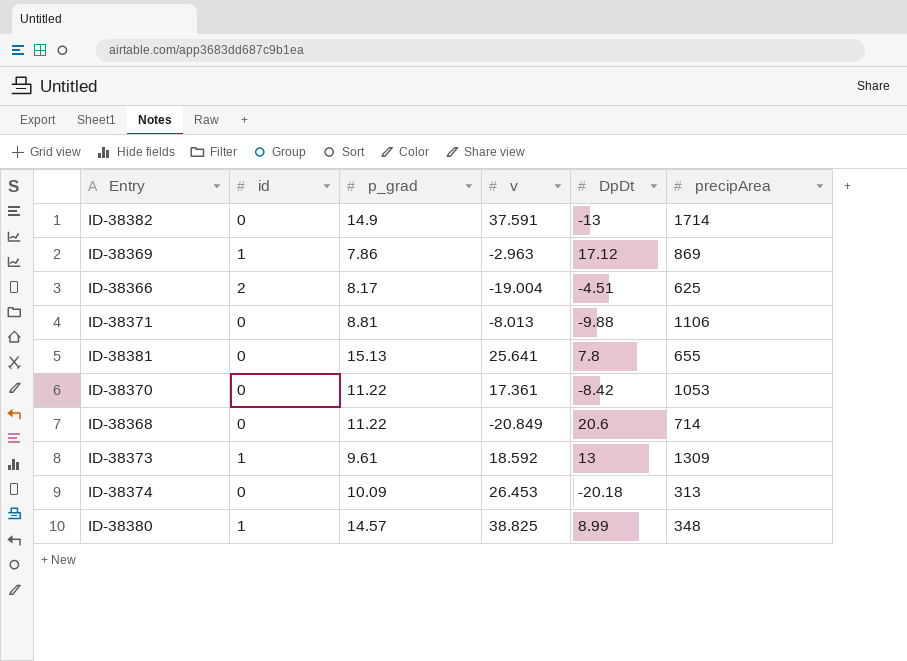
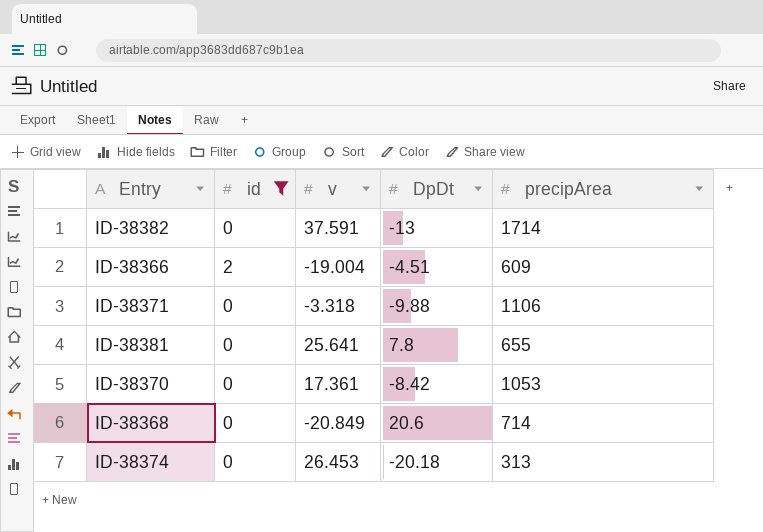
filter: none -> id != 1
column p_grad | position: 3 -> none
ID-38366 | precipArea: 625 -> 609
ID-38371 | v: -8.013 -> -3.318

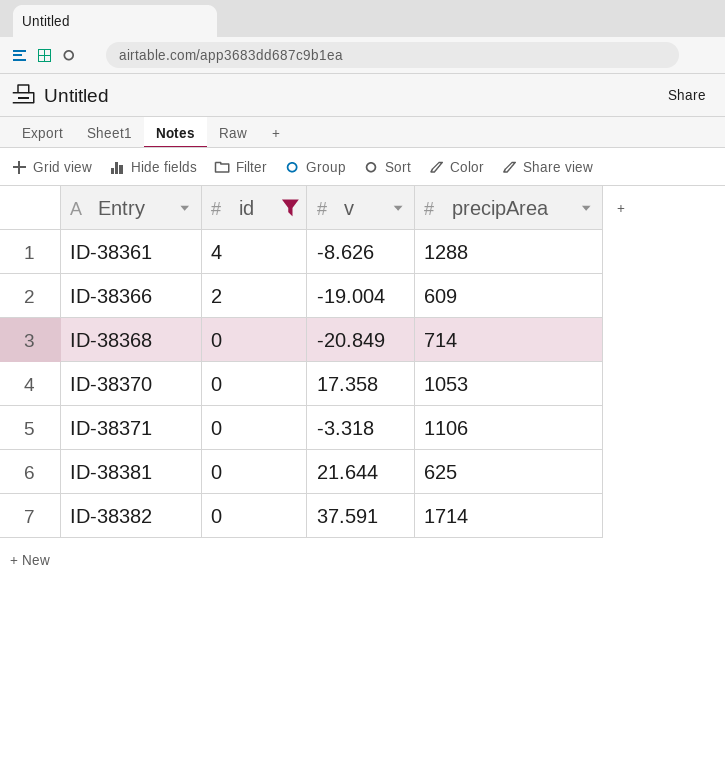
row order: none -> Entry ascending
column DpDt | position: 4 -> none
row ID-38374: 0 | 26.453 | -20.18 | 313 -> none
row ID-38361: none -> 4 | -8.626 | 1288
ID-38370 | v: 17.361 -> 17.358
ID-38381 | v: 25.641 -> 21.644
ID-38381 | precipArea: 655 -> 625

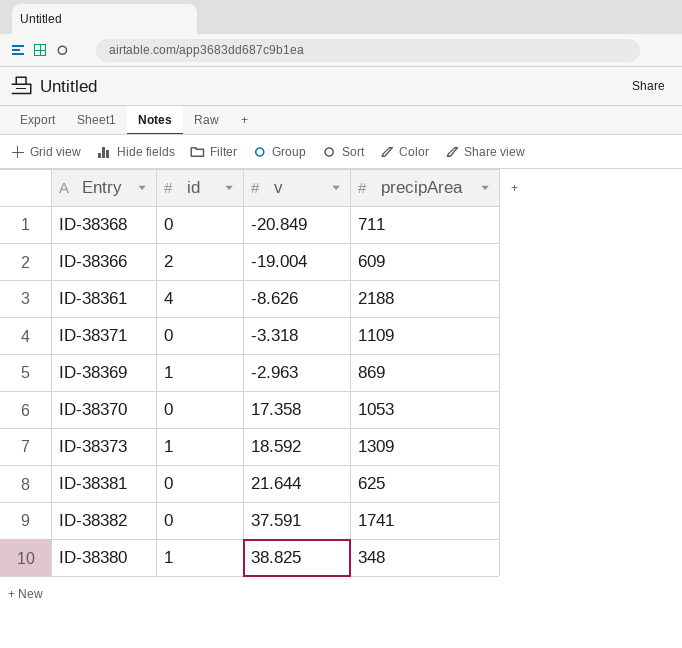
filter: id != 1 -> none
row order: Entry ascending -> v ascending
ID-38368 | precipArea: 714 -> 711
ID-38361 | precipArea: 1288 -> 2188
ID-38371 | precipArea: 1106 -> 1109
ID-38382 | precipArea: 1714 -> 1741

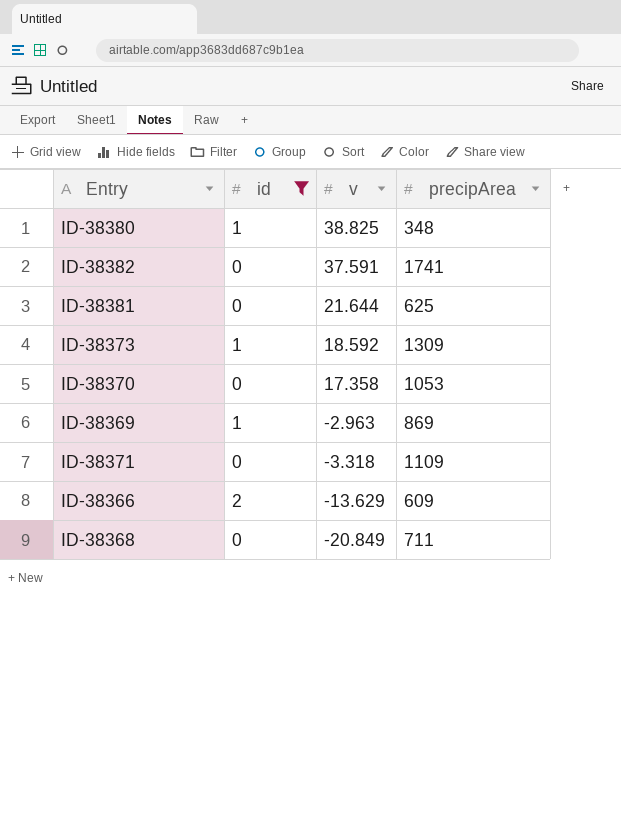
filter: none -> id != 4
row order: v ascending -> v descending
ID-38366 | v: -19.004 -> -13.629

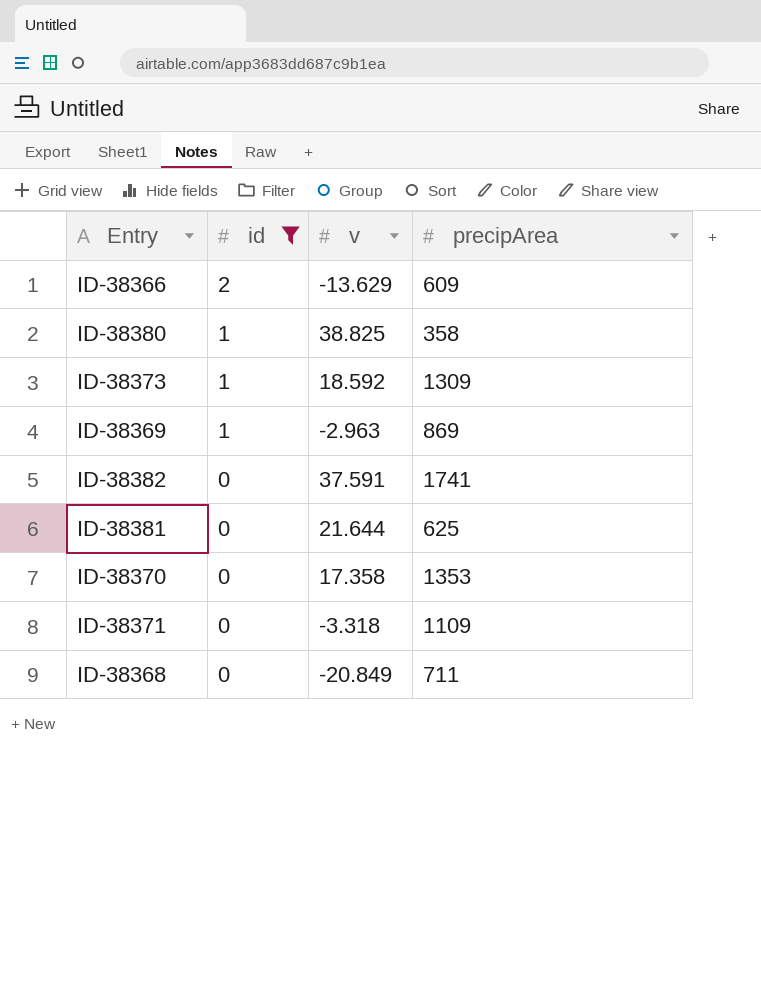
row order: v descending -> id descending
ID-38380 | precipArea: 348 -> 358
ID-38370 | precipArea: 1053 -> 1353

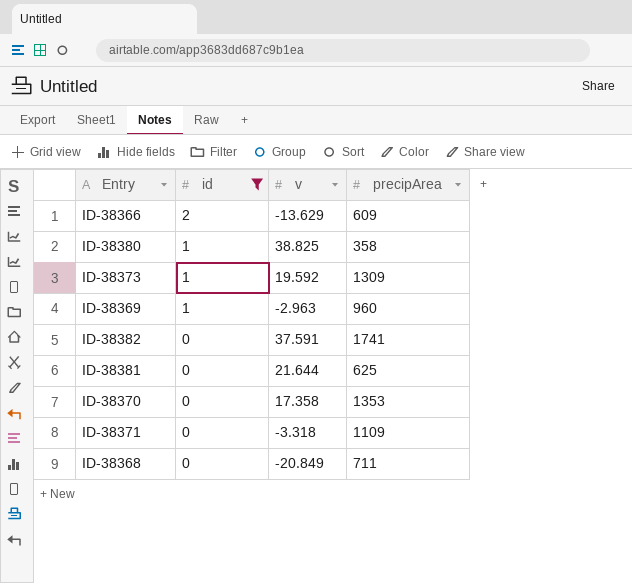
ID-38373 | v: 18.592 -> 19.592
ID-38369 | precipArea: 869 -> 960

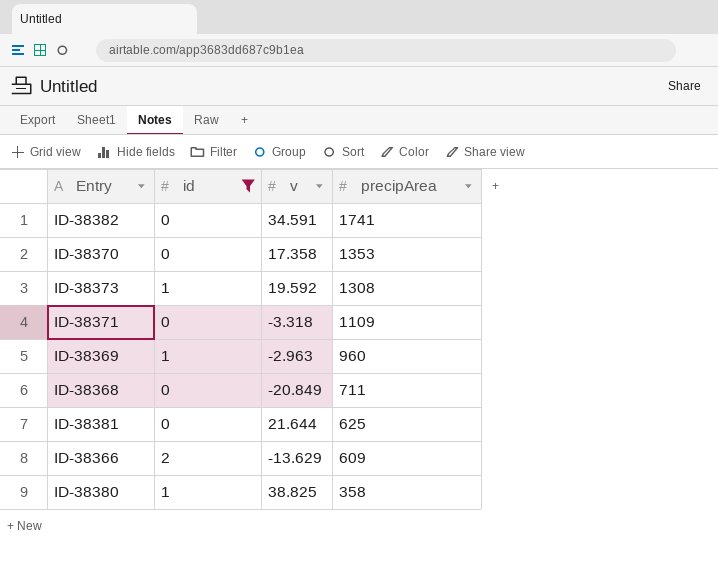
row order: id descending -> precipArea descending
ID-38382 | v: 37.591 -> 34.591
ID-38373 | precipArea: 1309 -> 1308

